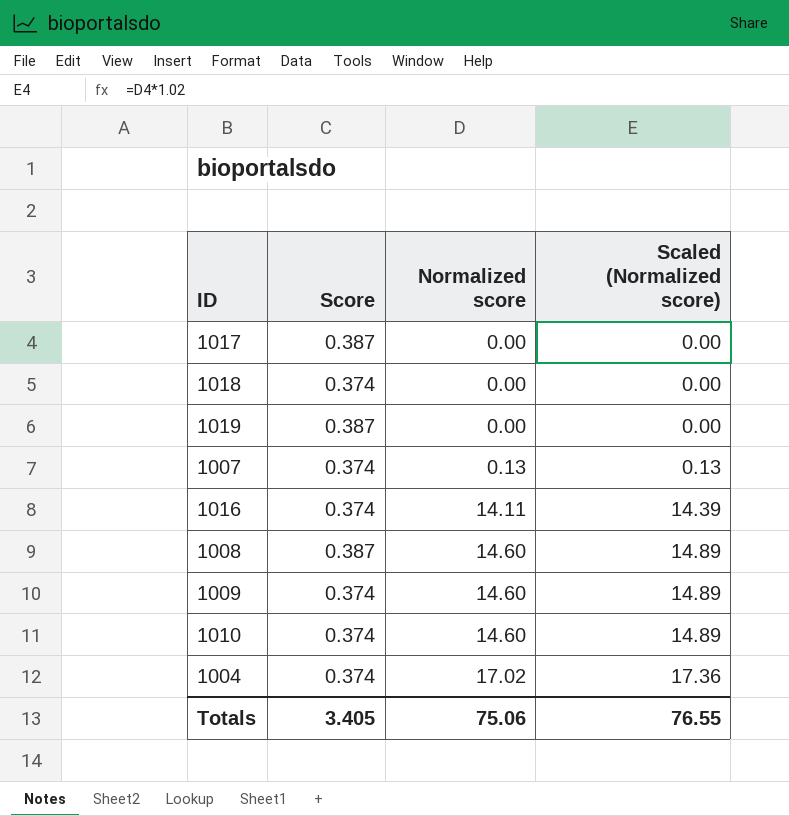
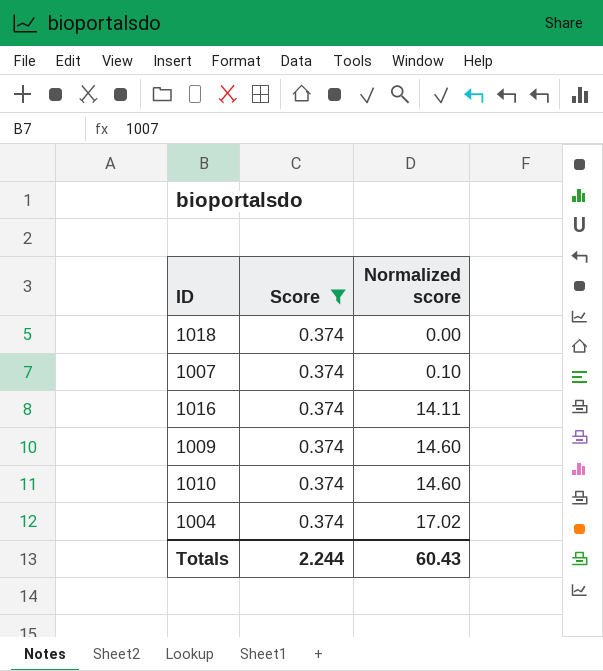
filter: none -> Score = 0.374
column Scaled (Normalized score) | formula: [Normalized score] * 1.02 -> none
1007 | Normalized score: 0.13 -> 0.10
Totals | Score: 3.405 -> 2.244
Totals | Normalized score: 75.06 -> 60.43

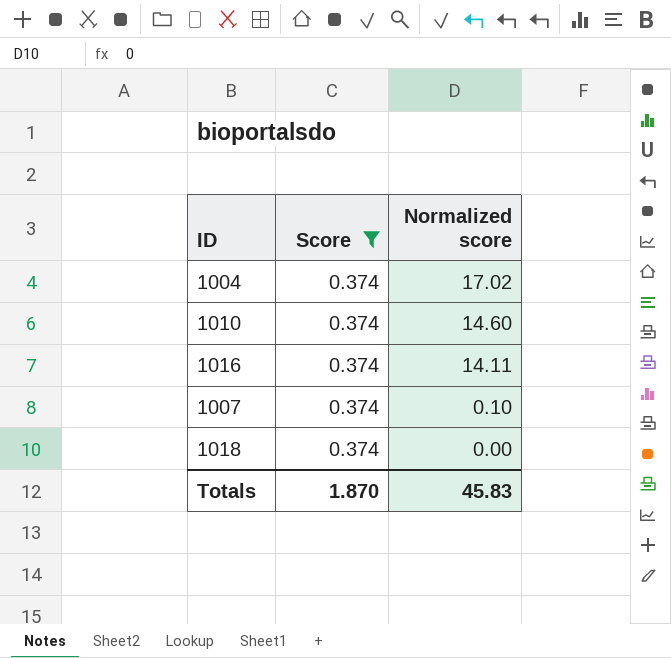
row order: Normalized score ascending -> Normalized score descending
row 1009: 0.374 | 14.60 -> none
Totals | Score: 2.244 -> 1.870
Totals | Normalized score: 60.43 -> 45.83

